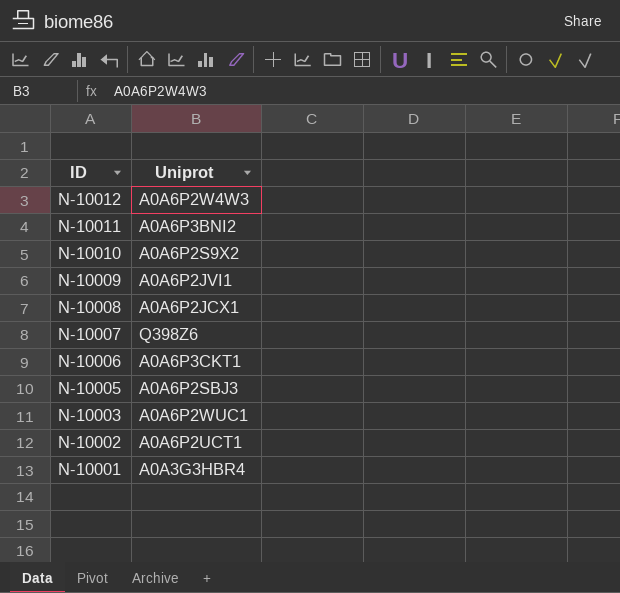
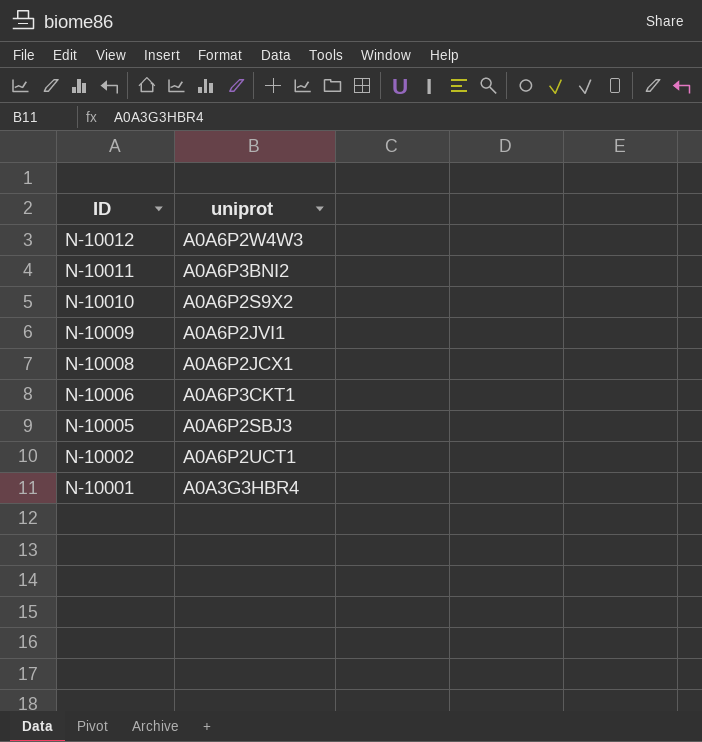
column name: Uniprot -> uniprot
row N-10007: Q398Z6 -> none
row N-10003: A0A6P2WUC1 -> none

